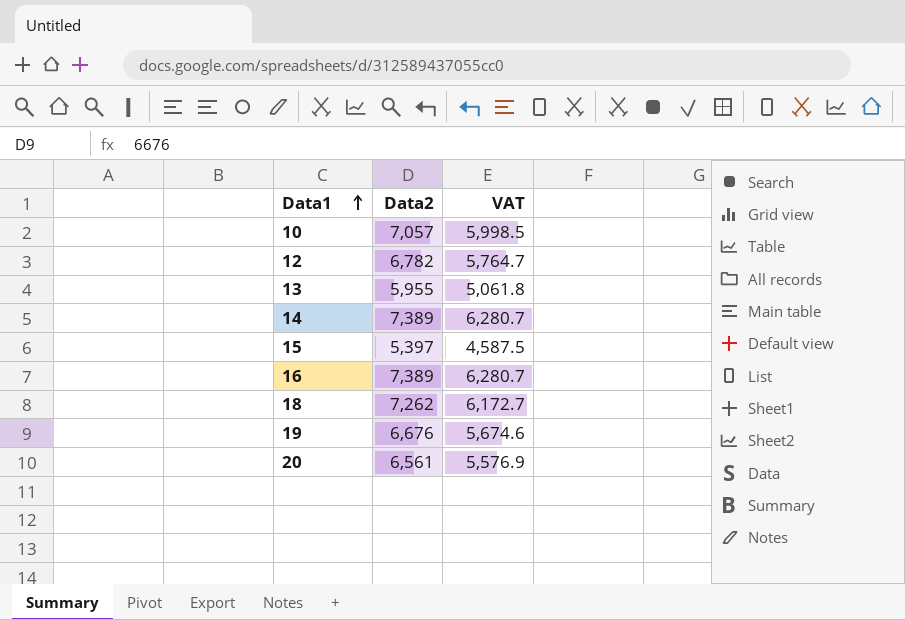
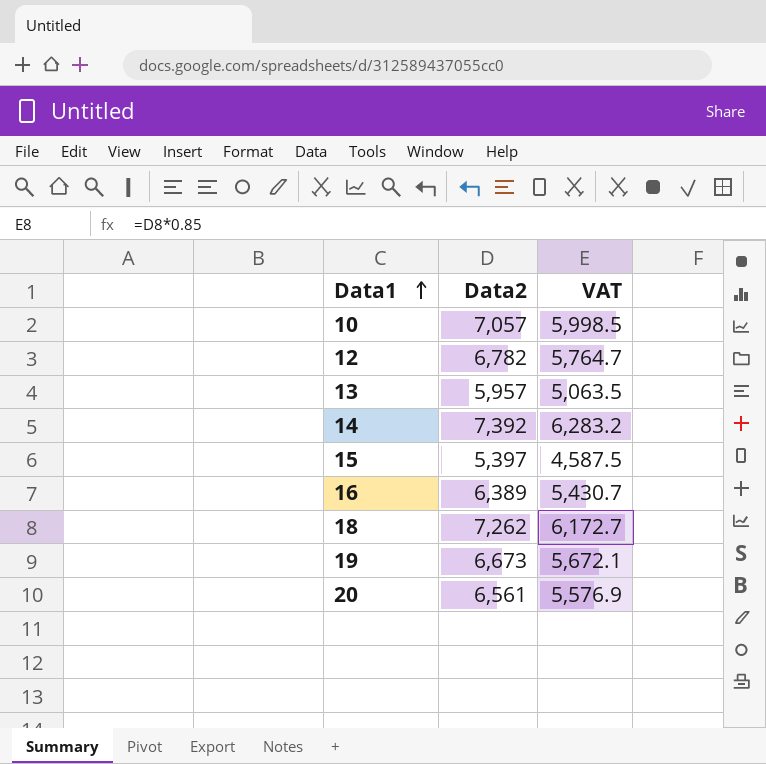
13 | Data2: 5,955 -> 5,957
13 | VAT: 5,061.8 -> 5,063.5
14 | Data2: 7,389 -> 7,392
14 | VAT: 6,280.7 -> 6,283.2
16 | Data2: 7,389 -> 6,389
16 | VAT: 6,280.7 -> 5,430.7
19 | Data2: 6,676 -> 6,673
19 | VAT: 5,674.6 -> 5,672.1

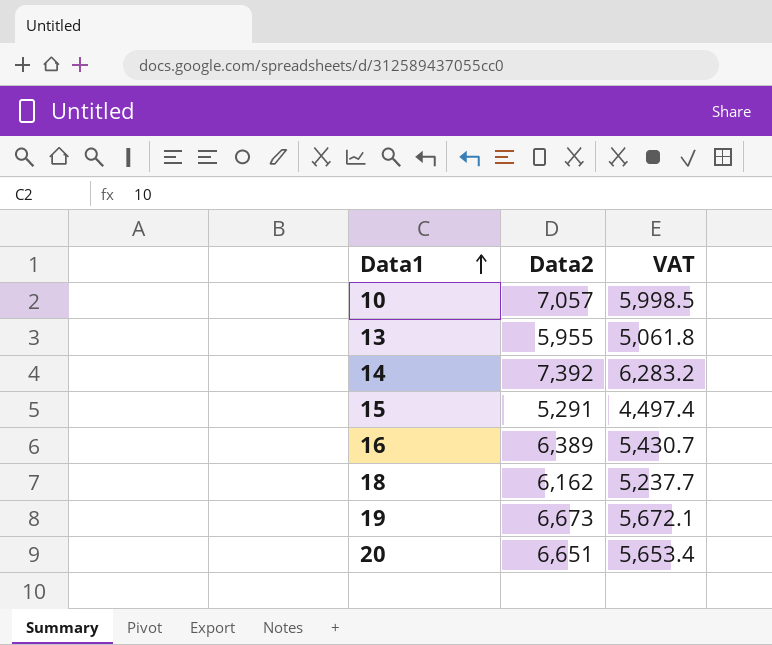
row 12: 6,782 | 5,764.7 -> none
13 | Data2: 5,957 -> 5,955
13 | VAT: 5,063.5 -> 5,061.8
15 | Data2: 5,397 -> 5,291
15 | VAT: 4,587.5 -> 4,497.4
18 | Data2: 7,262 -> 6,162
18 | VAT: 6,172.7 -> 5,237.7
20 | Data2: 6,561 -> 6,651
20 | VAT: 5,576.9 -> 5,653.4

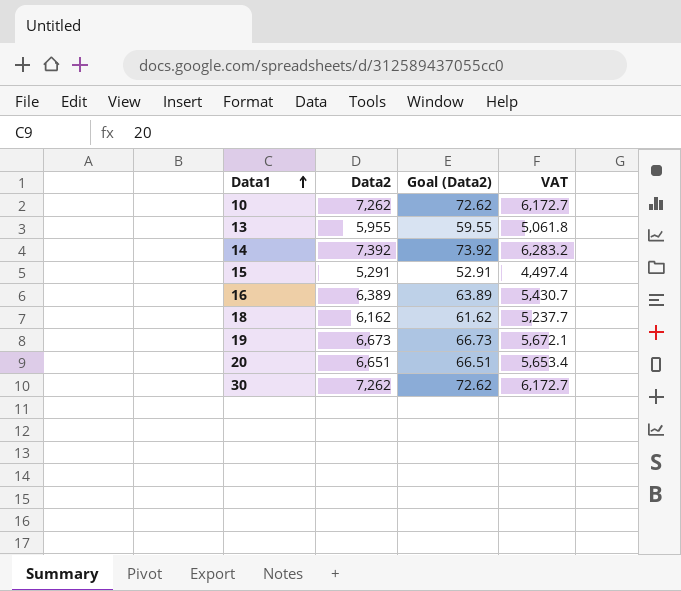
column Goal (Data2) | formula: none -> [Data2] * 0.01
10 | Data2: 7,057 -> 7,262
10 | VAT: 5,998.5 -> 6,172.7
row 30: none -> 7,262 | 72.62 | 6,172.7

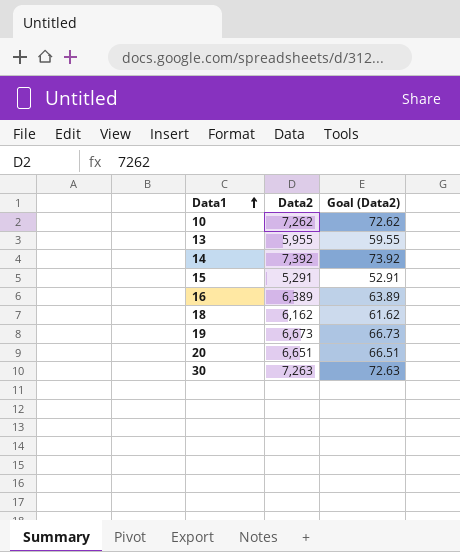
column VAT | formula: [Data2] * 0.85 -> none
30 | Data2: 7,262 -> 7,263
30 | Goal (Data2): 72.62 -> 72.63

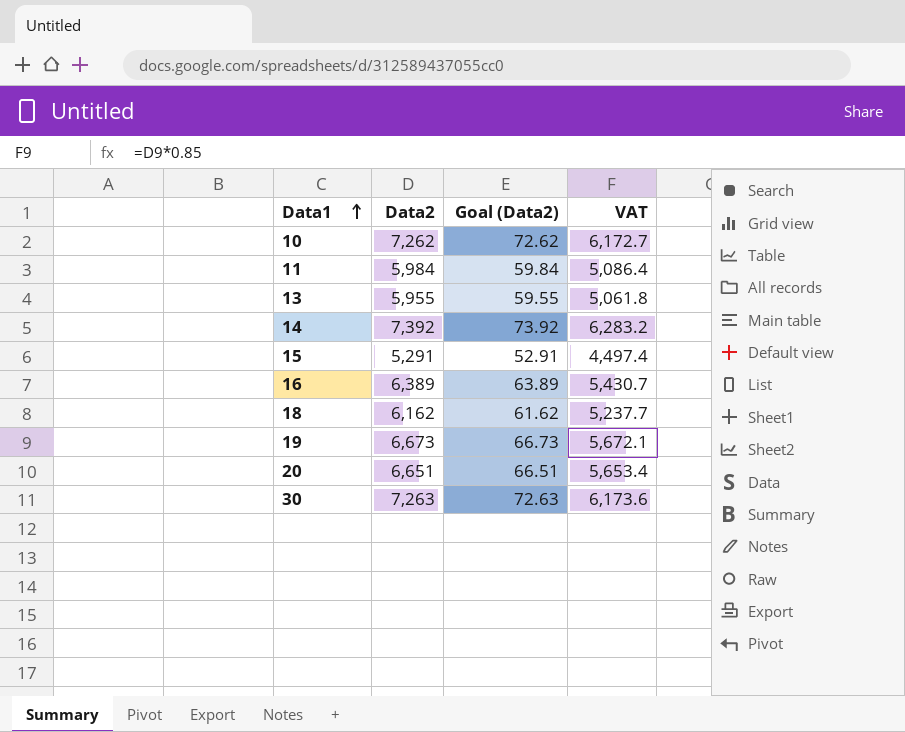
column VAT | formula: none -> [Data2] * 0.85
row 11: none -> 5,984 | 59.84 | 5,086.4

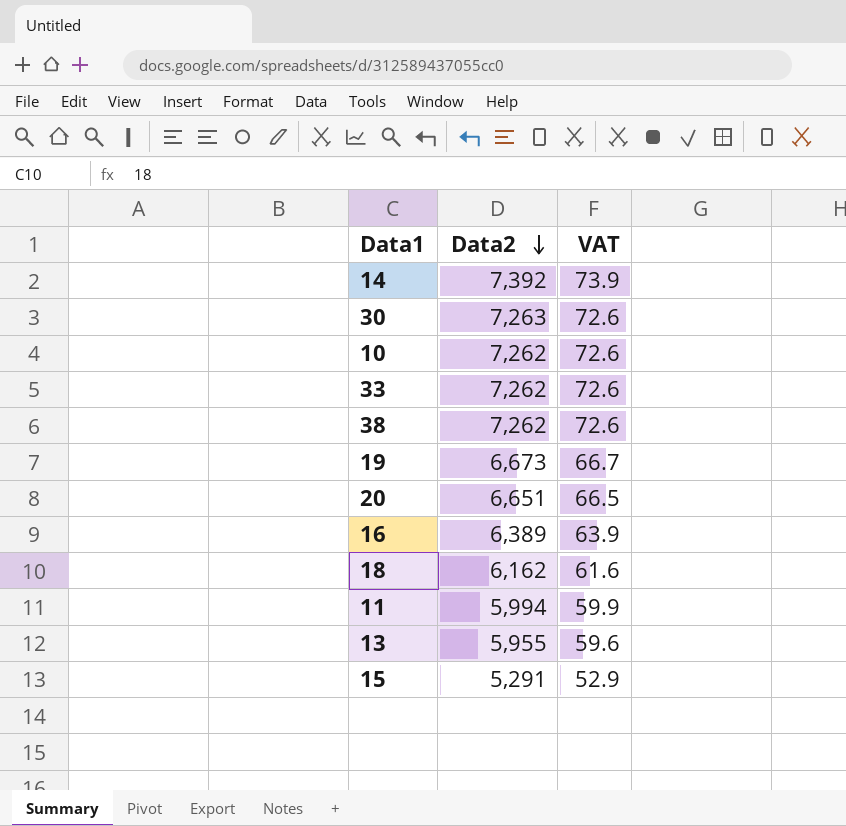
row order: Data1 ascending -> Data2 descending
column Goal (Data2) | formula: [Data2] * 0.01 -> none
column VAT | formula: [Data2] * 0.85 -> [Data2] * 0.01
row 33: none -> 7,262 | 72.6
row 38: none -> 7,262 | 72.6
11 | Data2: 5,984 -> 5,994

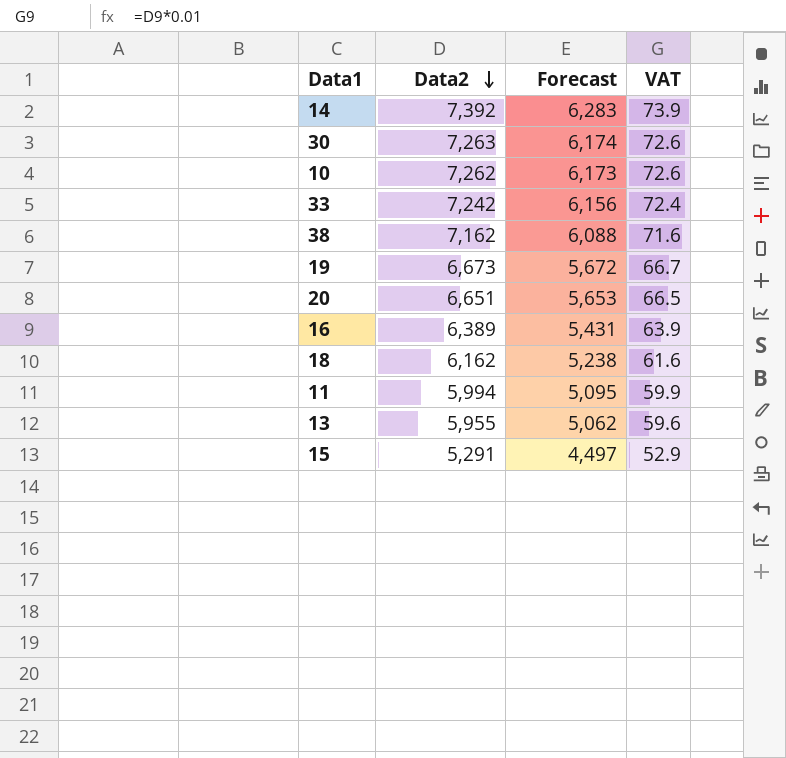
column Forecast | formula: none -> [Data2] * 0.85
33 | Data2: 7,262 -> 7,242
33 | VAT: 72.6 -> 72.4
38 | Data2: 7,262 -> 7,162
38 | VAT: 72.6 -> 71.6

